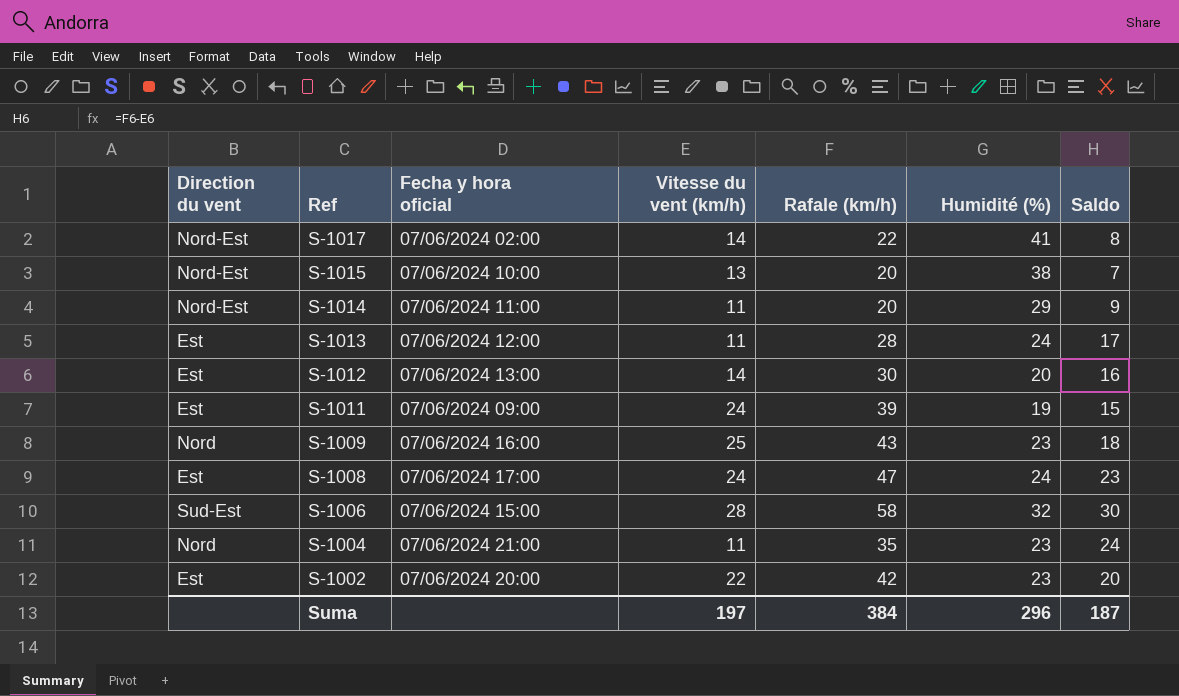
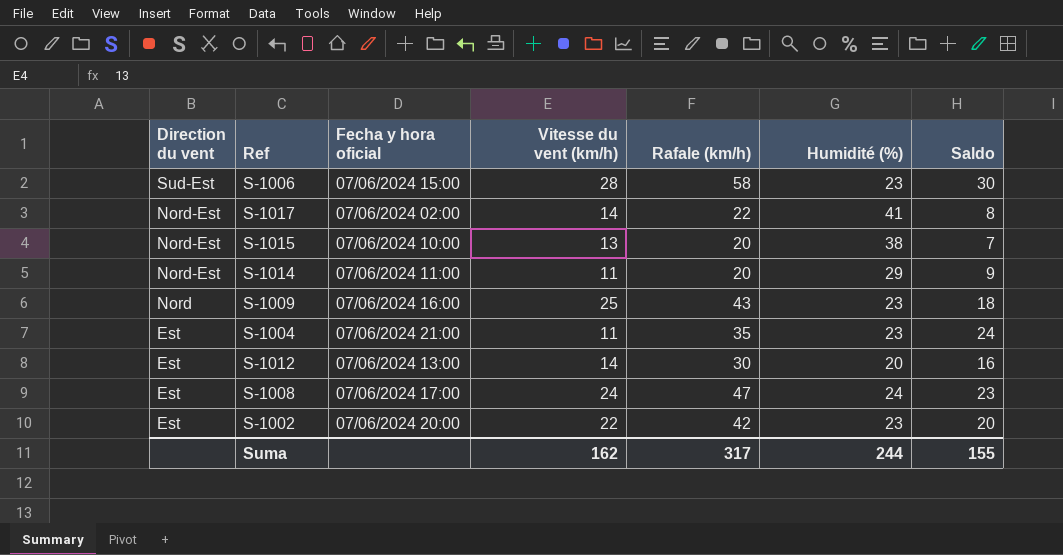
row order: Ref descending -> Direction du vent descending
row S-1013: Est | 07/06/2024 12:00 | 11 | 28 | 24 | 17 -> none
row S-1011: Est | 07/06/2024 09:00 | 24 | 39 | 19 | 15 -> none
S-1006 | Humidité (%): 32 -> 23
S-1004 | Direction du vent: Nord -> Est
Suma | Vitesse du vent (km/h): 197 -> 162
Suma | Rafale (km/h): 384 -> 317
Suma | Humidité (%): 296 -> 244
Suma | Saldo: 187 -> 155

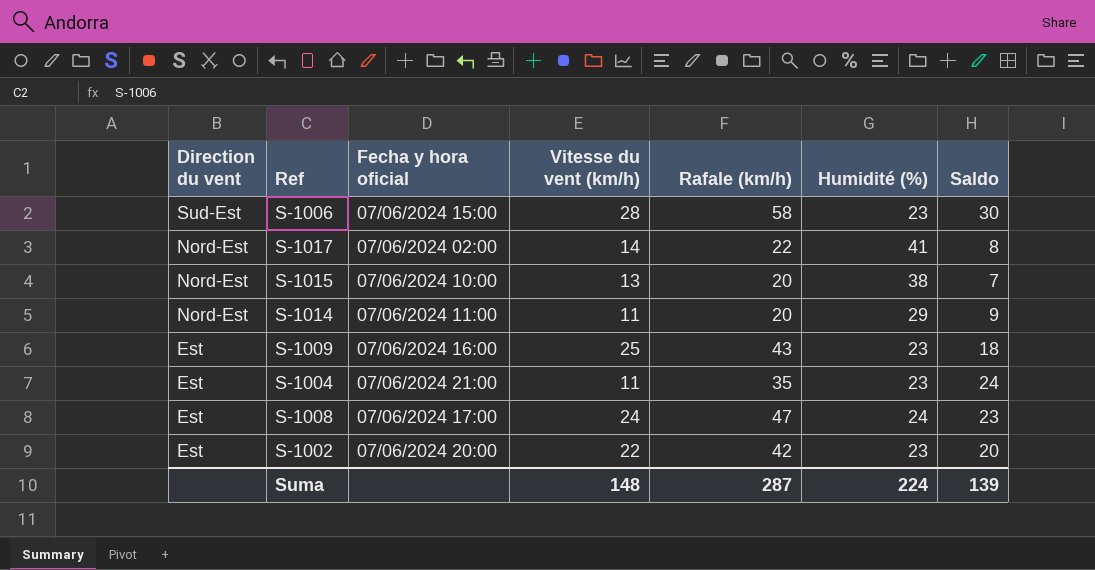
row S-1012: Est | 07/06/2024 13:00 | 14 | 30 | 20 | 16 -> none
S-1009 | Direction du vent: Nord -> Est
Suma | Vitesse du vent (km/h): 162 -> 148
Suma | Rafale (km/h): 317 -> 287
Suma | Humidité (%): 244 -> 224
Suma | Saldo: 155 -> 139

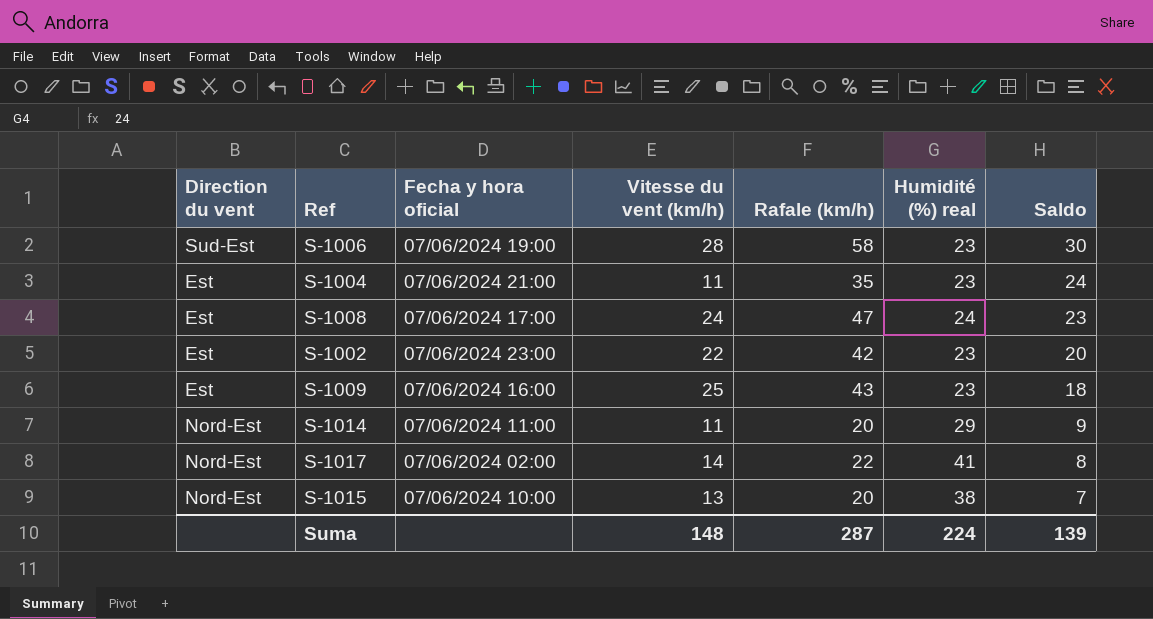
row order: Direction du vent descending -> Saldo descending
column name: Humidité (%) -> Humidité (%) real
S-1006 | Fecha y hora oficial: 07/06/2024 15:00 -> 07/06/2024 19:00
S-1002 | Fecha y hora oficial: 07/06/2024 20:00 -> 07/06/2024 23:00

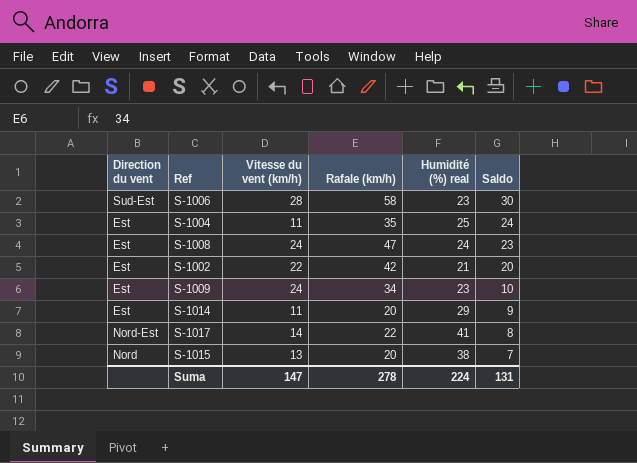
column Fecha y hora oficial | position: 3 -> none
S-1004 | Humidité (%) real: 23 -> 25
S-1002 | Humidité (%) real: 23 -> 21
S-1009 | Vitesse du vent (km/h): 25 -> 24
S-1009 | Rafale (km/h): 43 -> 34
S-1009 | Saldo: 18 -> 10
S-1014 | Direction du vent: Nord-Est -> Est
S-1015 | Direction du vent: Nord-Est -> Nord
Suma | Vitesse du vent (km/h): 148 -> 147
Suma | Rafale (km/h): 287 -> 278
Suma | Saldo: 139 -> 131

